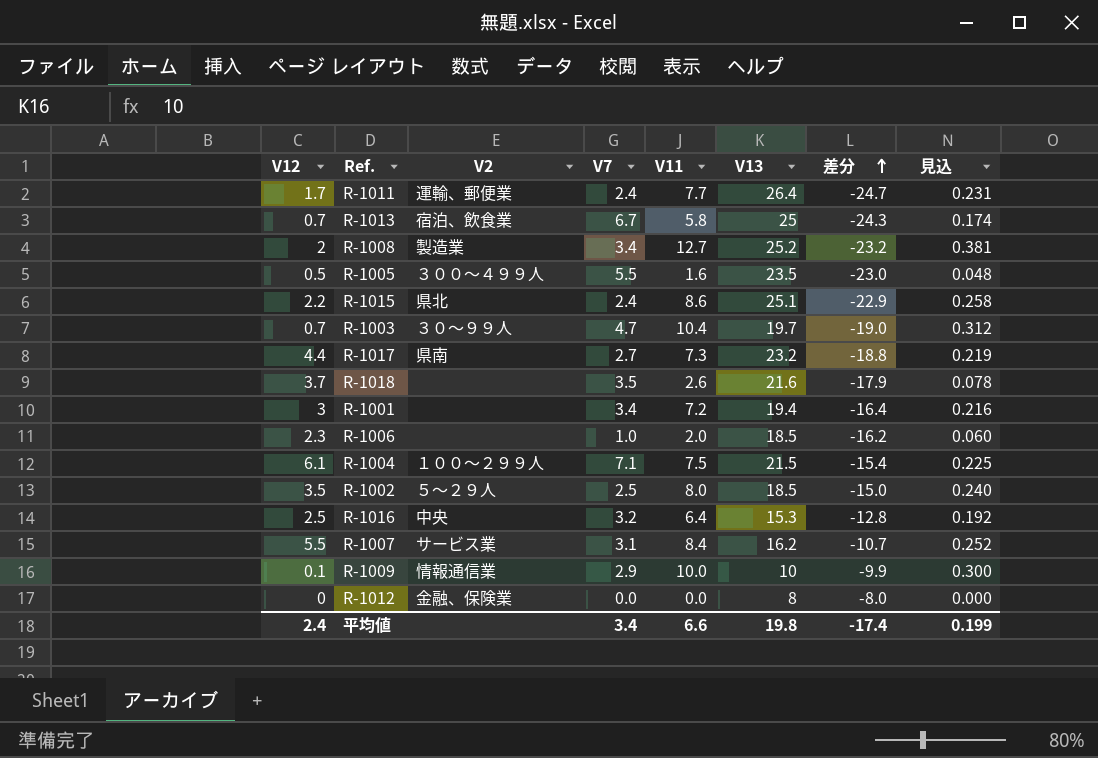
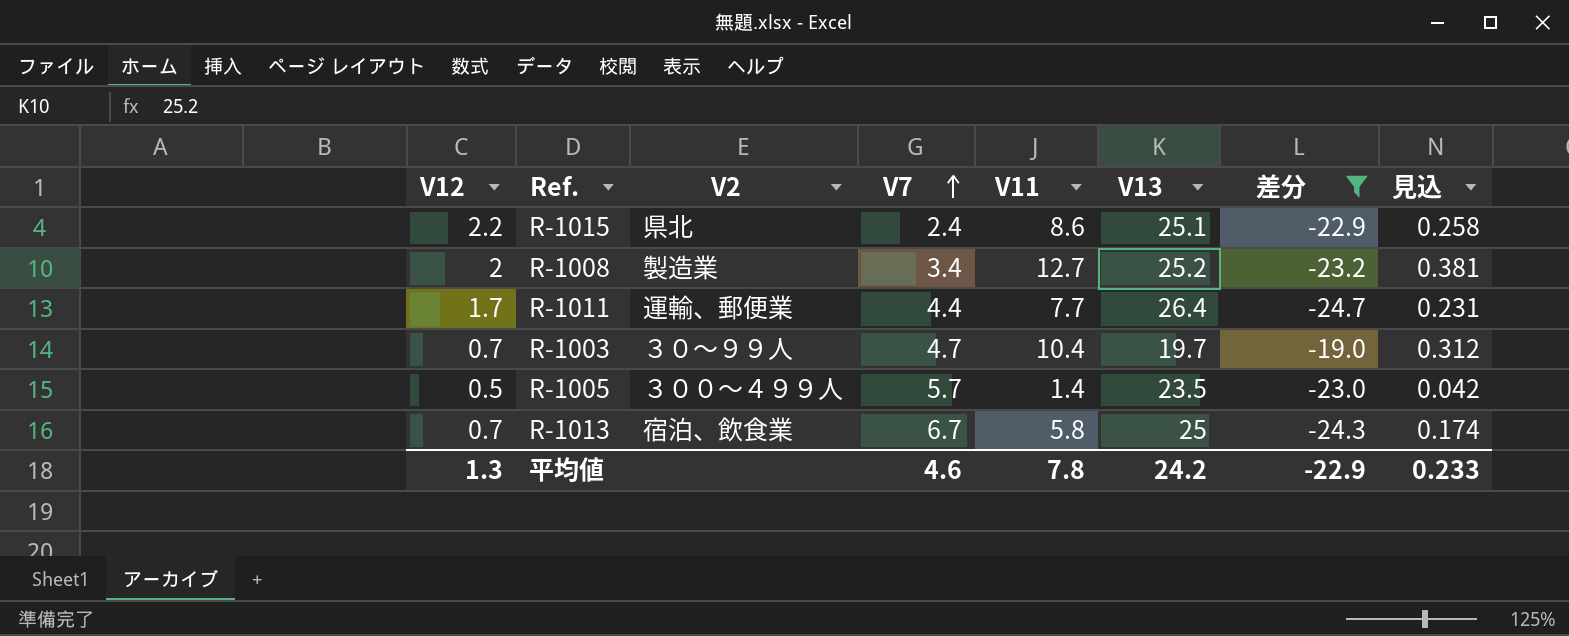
filter: none -> 差分 <= -19.0
row order: 差分 ascending -> V7 ascending
R-1011 | V7: 2.4 -> 4.4
R-1005 | V7: 5.5 -> 5.7
R-1005 | V11: 1.6 -> 1.4
R-1005 | 見込: 0.048 -> 0.042
平均値 | V12: 2.4 -> 1.3
平均値 | V7: 3.4 -> 4.6
平均値 | V11: 6.6 -> 7.8
平均値 | V13: 19.8 -> 24.2
平均値 | 差分: -17.4 -> -22.9
平均値 | 見込: 0.199 -> 0.233

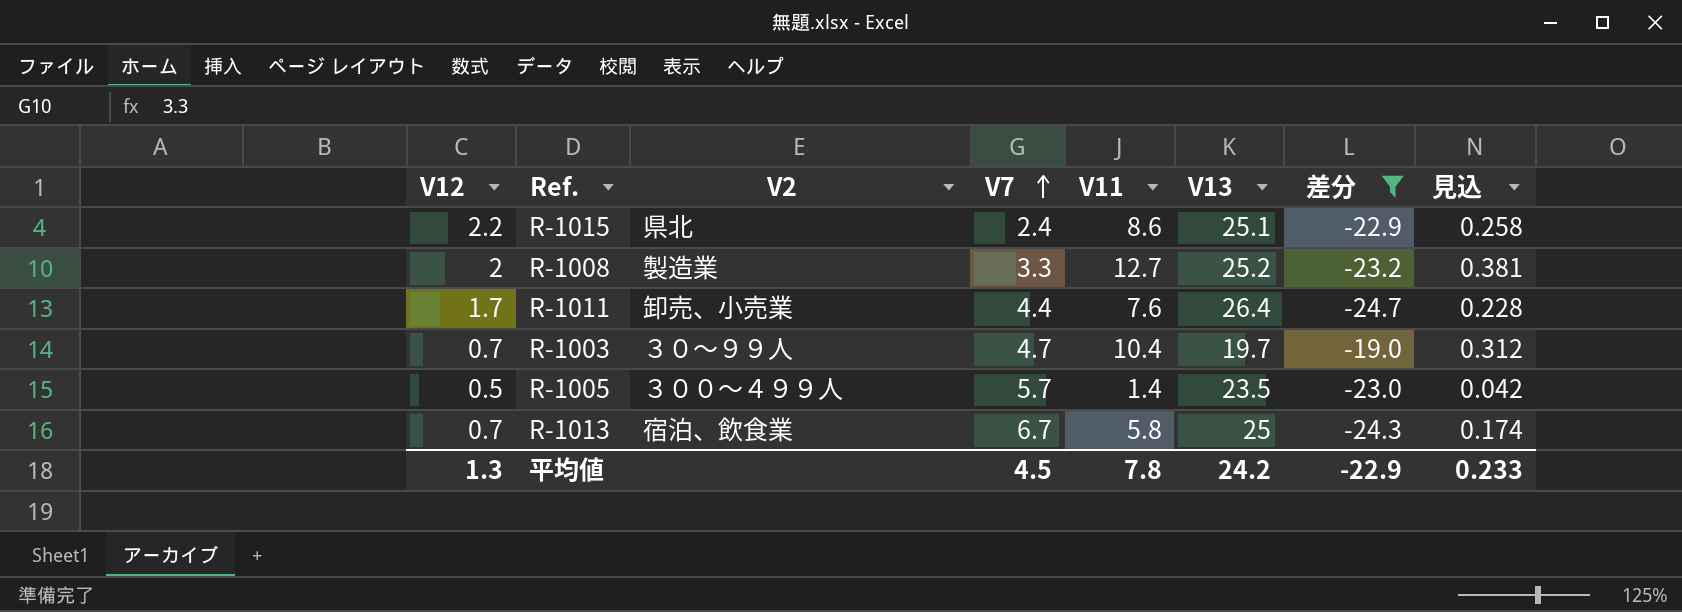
R-1008 | V7: 3.4 -> 3.3
R-1011 | V2: 運輸、郵便業 -> 卸売、小売業
R-1011 | V11: 7.7 -> 7.6
R-1011 | 見込: 0.231 -> 0.228
平均値 | V7: 4.6 -> 4.5

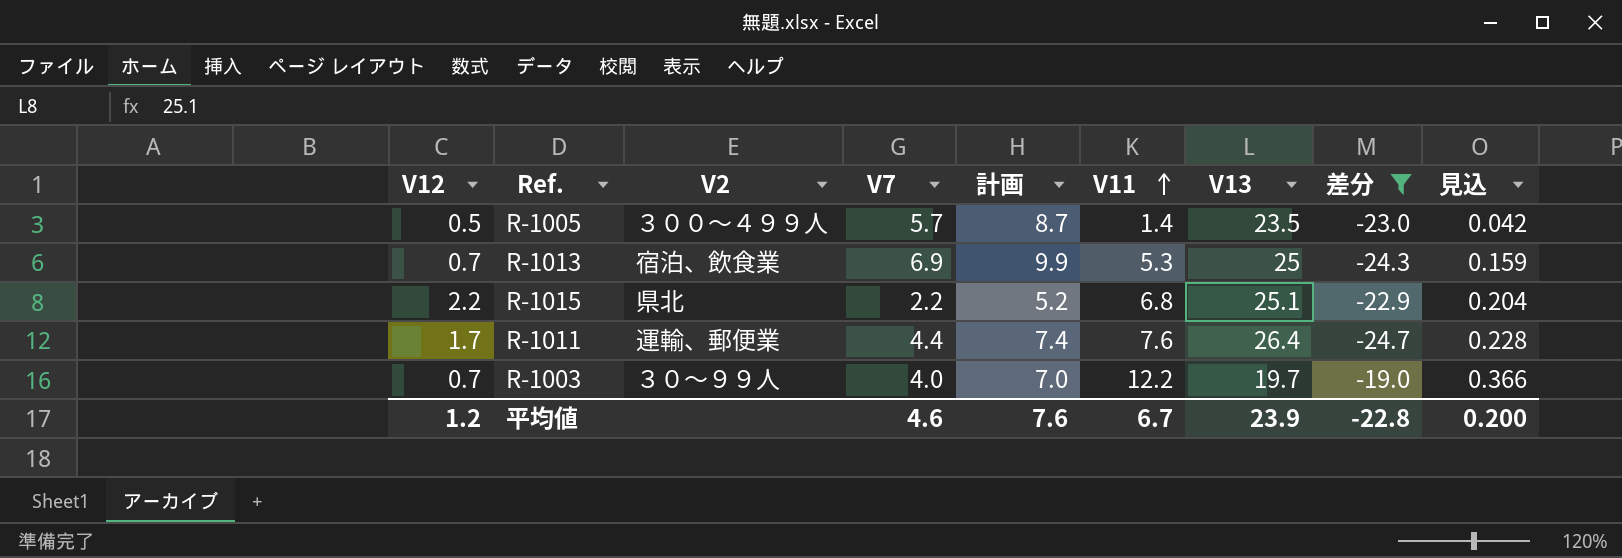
row order: V7 ascending -> V11 ascending
column 計画 | formula: none -> [V7] + 3
row R-1008: 2 | 製造業 | 3.3 | 12.7 | 25.2 | -23.2 | 0.381 -> none
R-1013 | V7: 6.7 -> 6.9
R-1013 | V11: 5.8 -> 5.3
R-1013 | 見込: 0.174 -> 0.159
R-1015 | V7: 2.4 -> 2.2
R-1015 | V11: 8.6 -> 6.8
R-1015 | 見込: 0.258 -> 0.204
R-1011 | V2: 卸売、小売業 -> 運輸、郵便業
R-1003 | V7: 4.7 -> 4.0
R-1003 | V11: 10.4 -> 12.2
R-1003 | 見込: 0.312 -> 0.366
平均値 | V12: 1.3 -> 1.2
平均値 | V7: 4.5 -> 4.6
平均値 | V11: 7.8 -> 6.7
平均値 | V13: 24.2 -> 23.9
平均値 | 差分: -22.9 -> -22.8
平均値 | 見込: 0.233 -> 0.200

